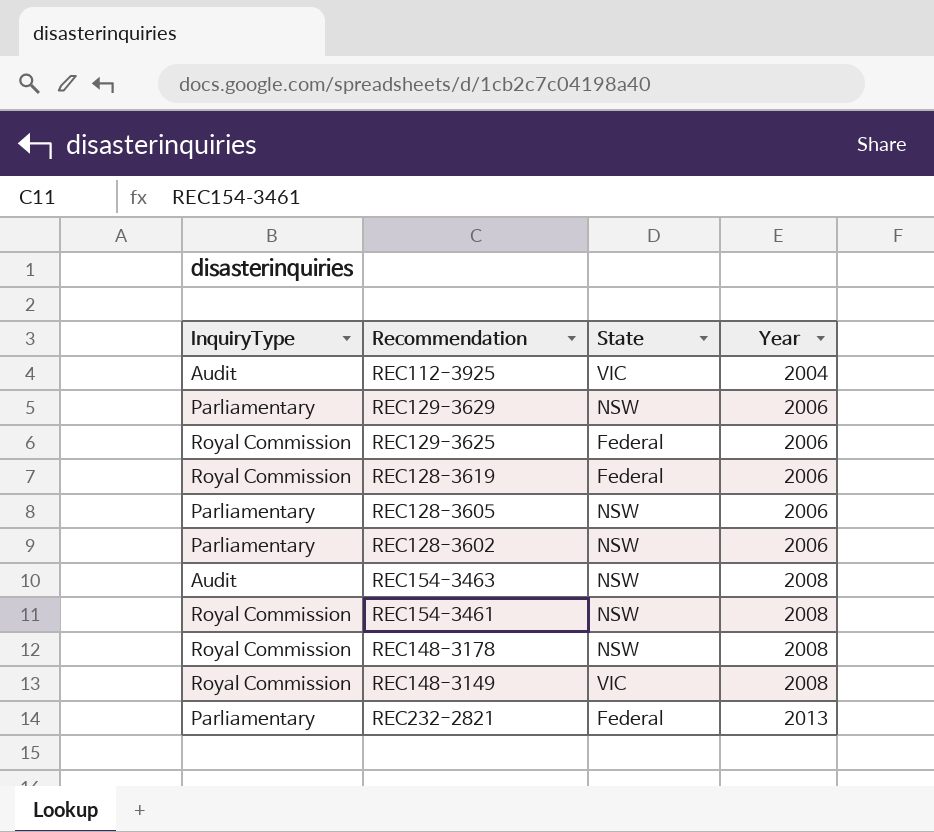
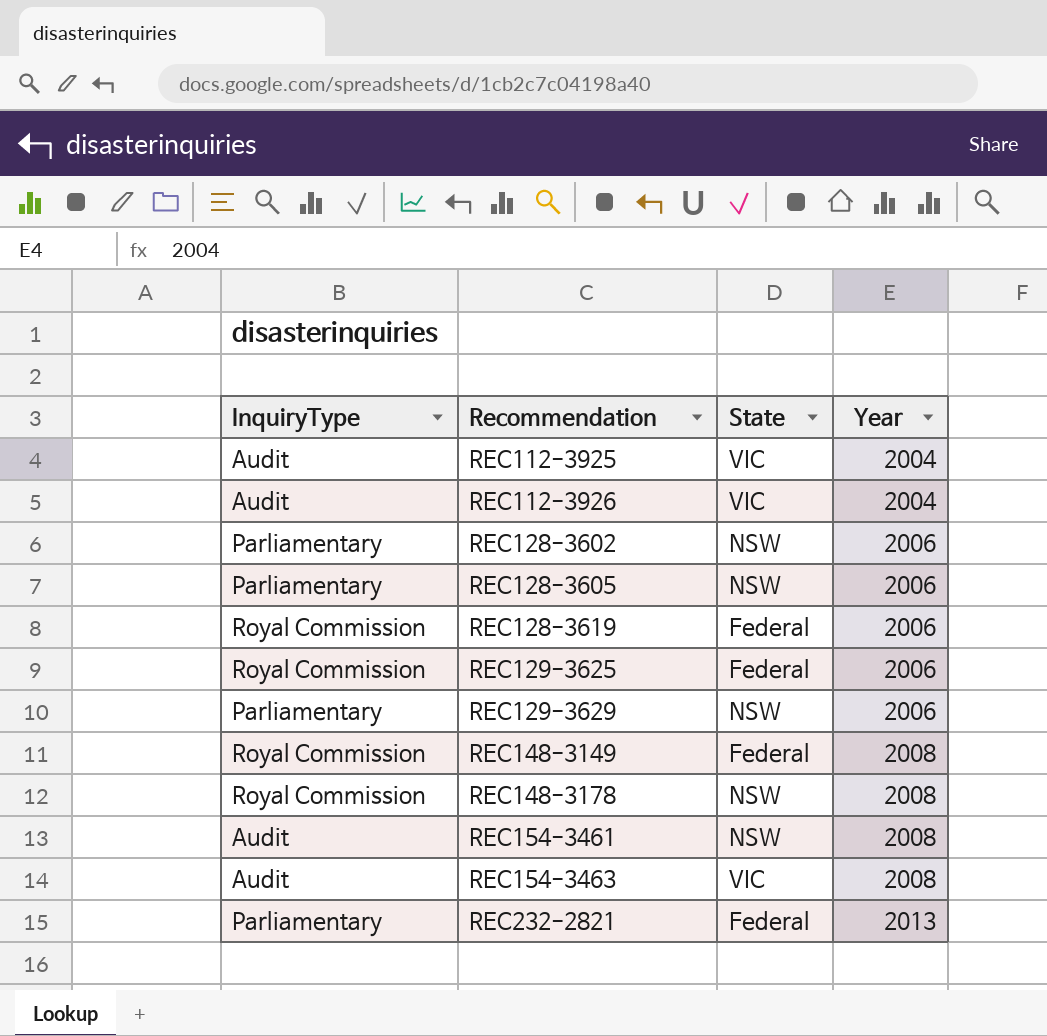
row order: Year ascending -> Recommendation ascending
row REC112-3926: none -> Audit | VIC | 2004
REC148-3149 | State: VIC -> Federal
REC154-3461 | InquiryType: Royal Commission -> Audit
REC154-3463 | State: NSW -> VIC

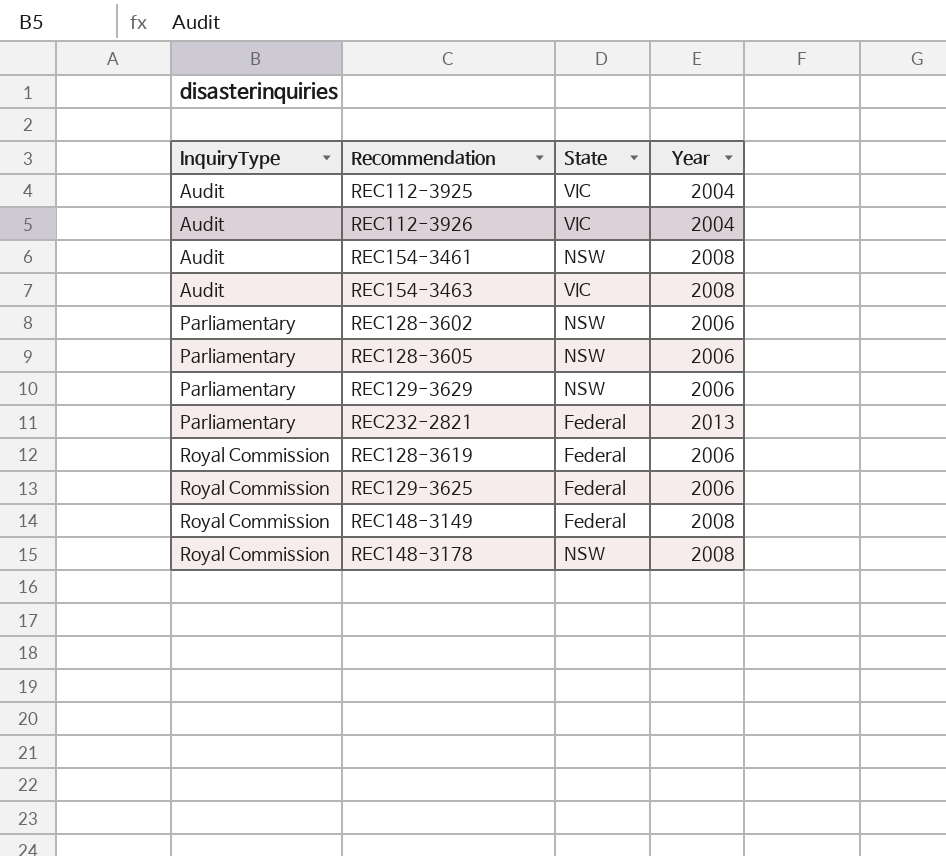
row order: Recommendation ascending -> InquiryType ascending

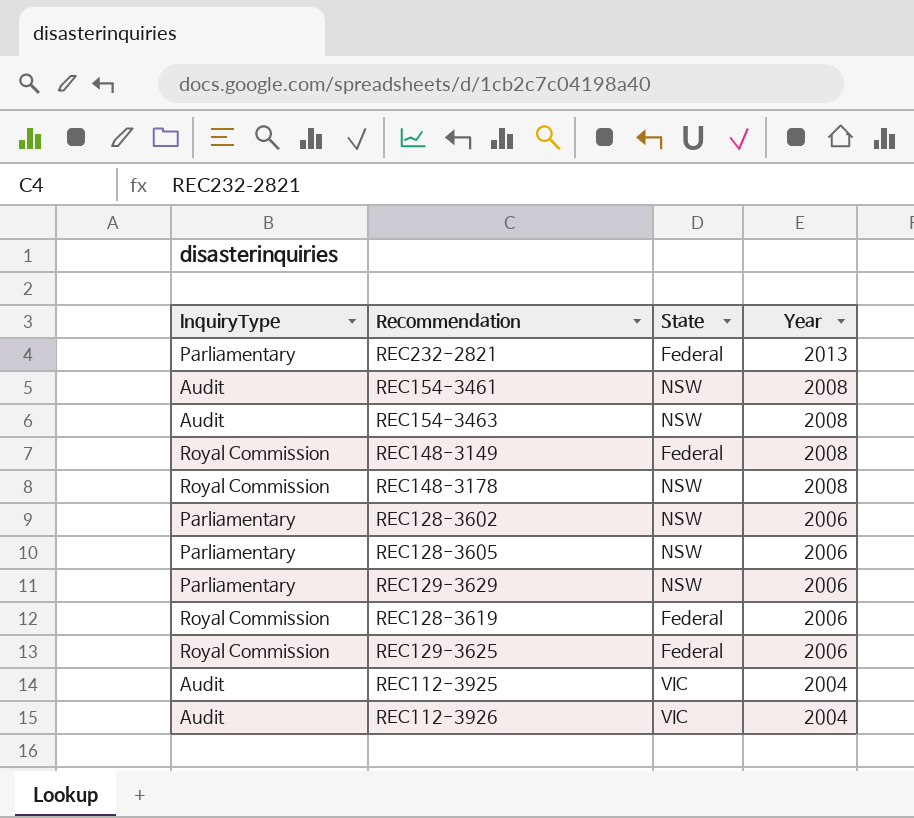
row order: InquiryType ascending -> Year descending
REC154-3463 | State: VIC -> NSW

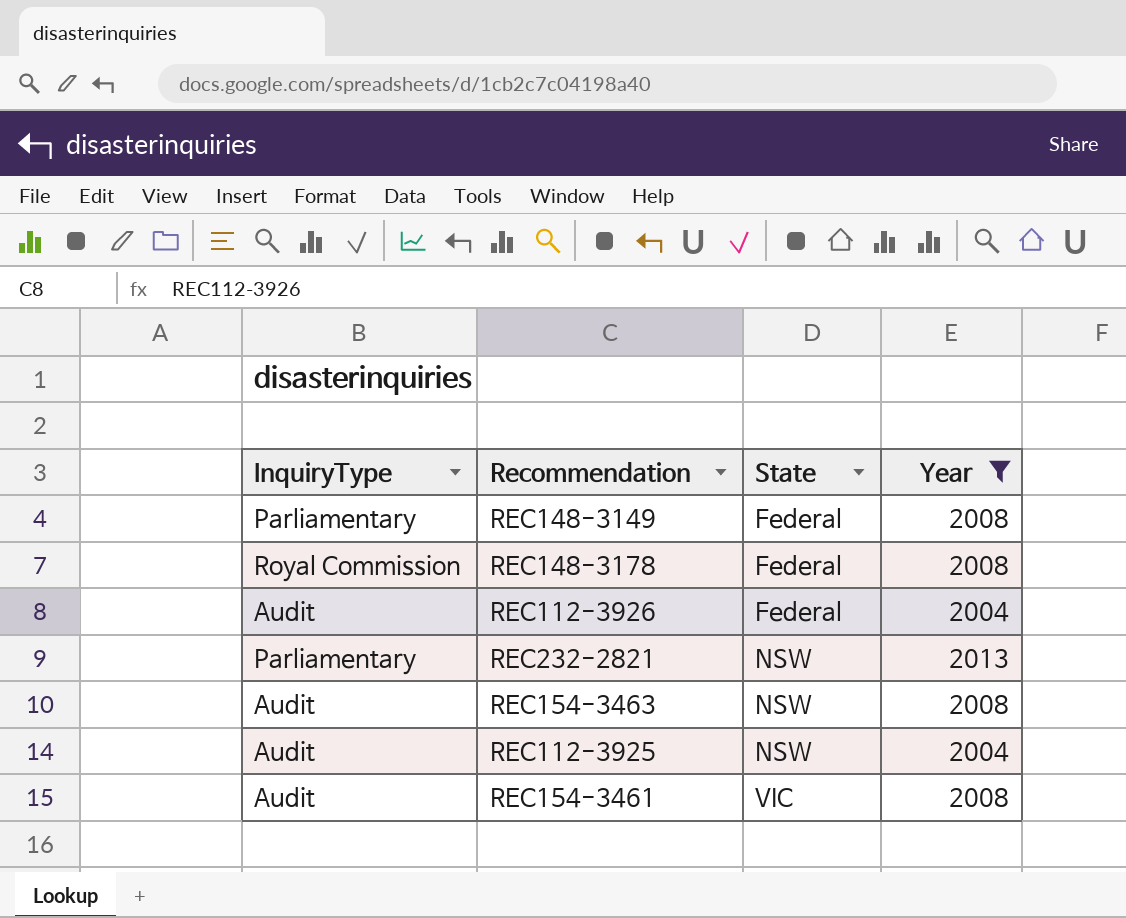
filter: none -> Year != 2006
row order: Year descending -> State ascending
REC148-3149 | InquiryType: Royal Commission -> Parliamentary
REC148-3178 | State: NSW -> Federal
REC112-3926 | State: VIC -> Federal
REC232-2821 | State: Federal -> NSW
REC112-3925 | State: VIC -> NSW
REC154-3461 | State: NSW -> VIC

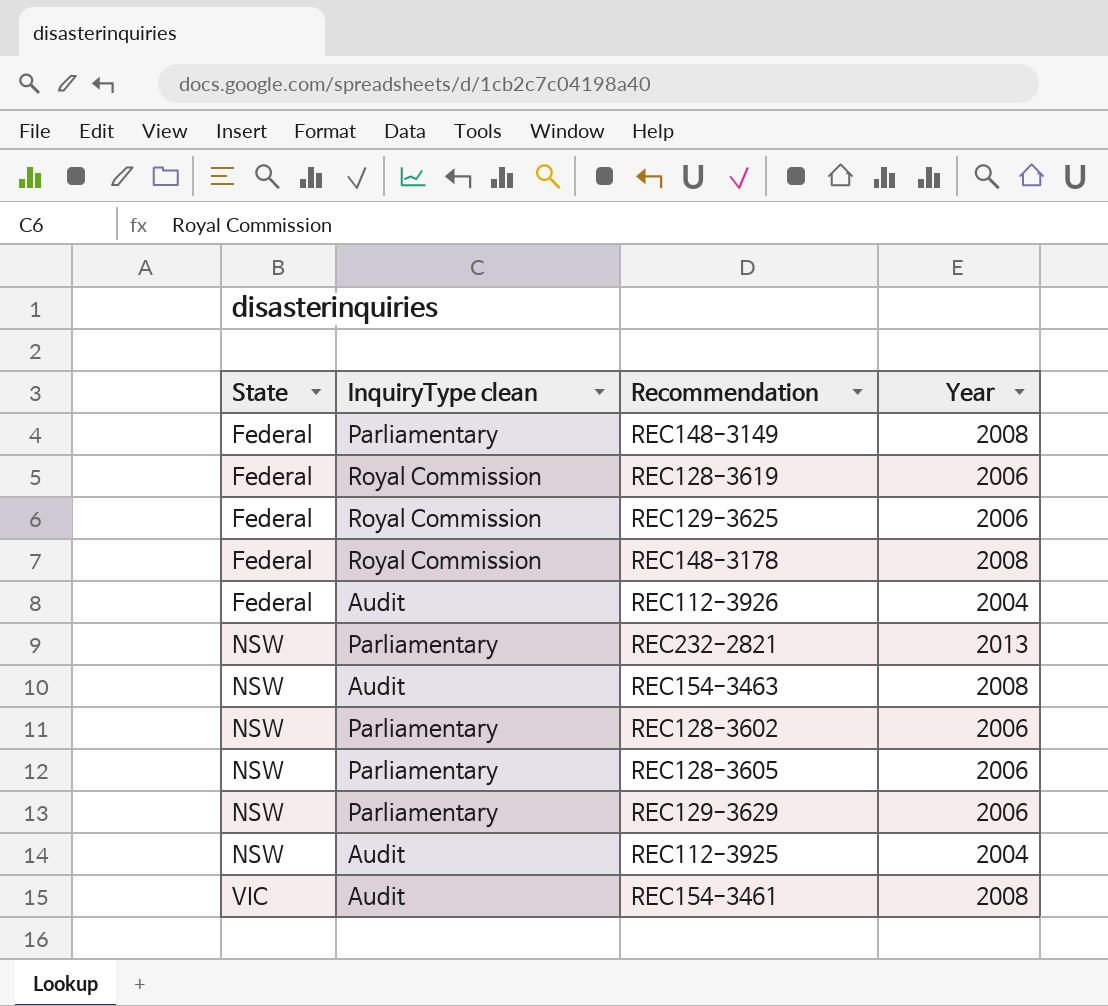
filter: Year != 2006 -> none
column State | position: 3 -> 1
column name: InquiryType -> InquiryType clean

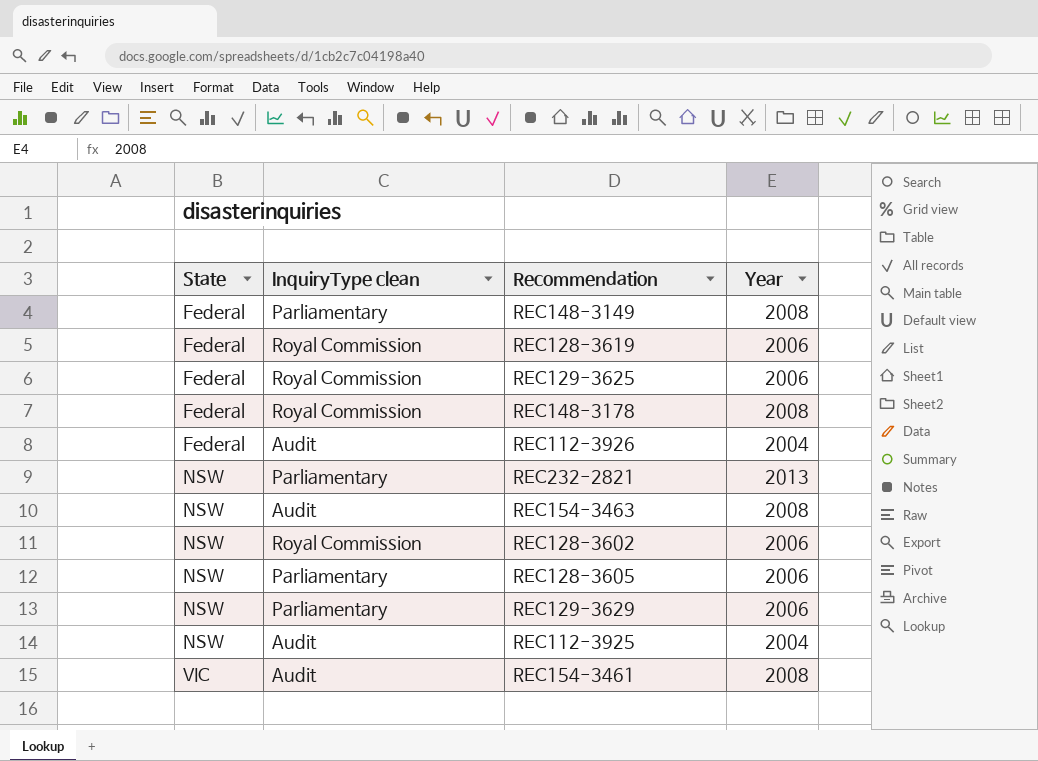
REC128-3602 | InquiryType clean: Parliamentary -> Royal Commission

